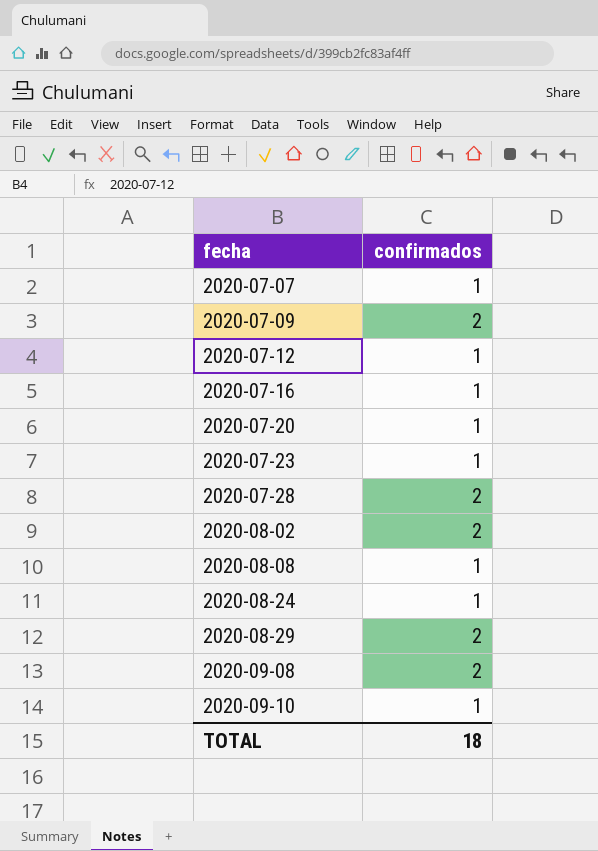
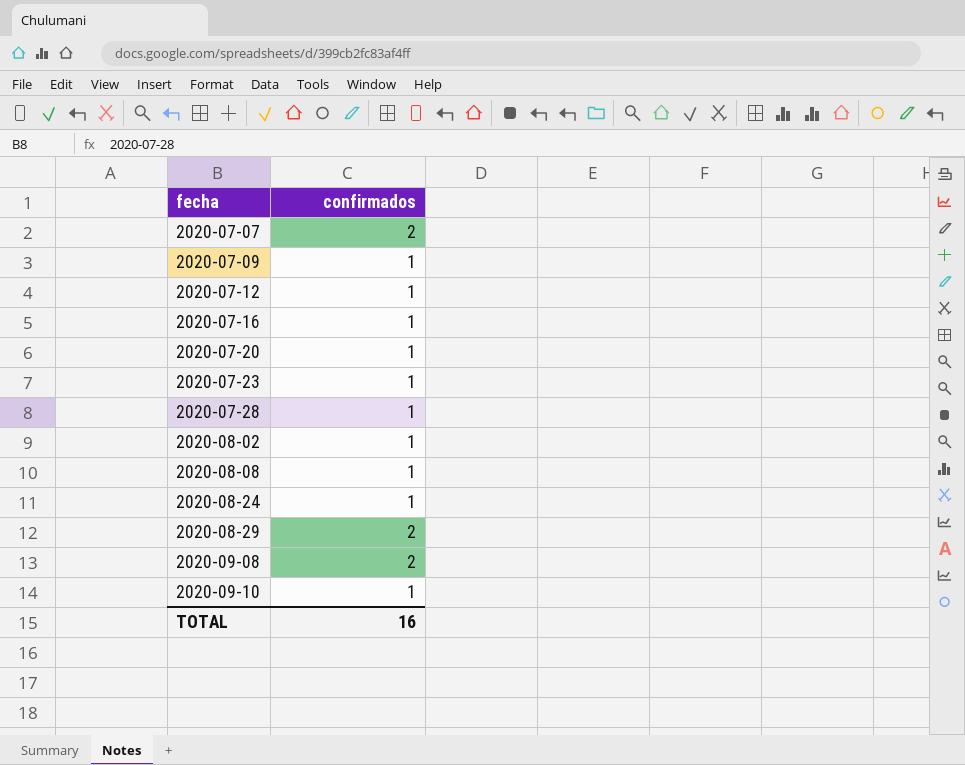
2020-07-07 | confirmados: 1 -> 2
2020-07-09 | confirmados: 2 -> 1
2020-07-28 | confirmados: 2 -> 1
2020-08-02 | confirmados: 2 -> 1
TOTAL | confirmados: 18 -> 16

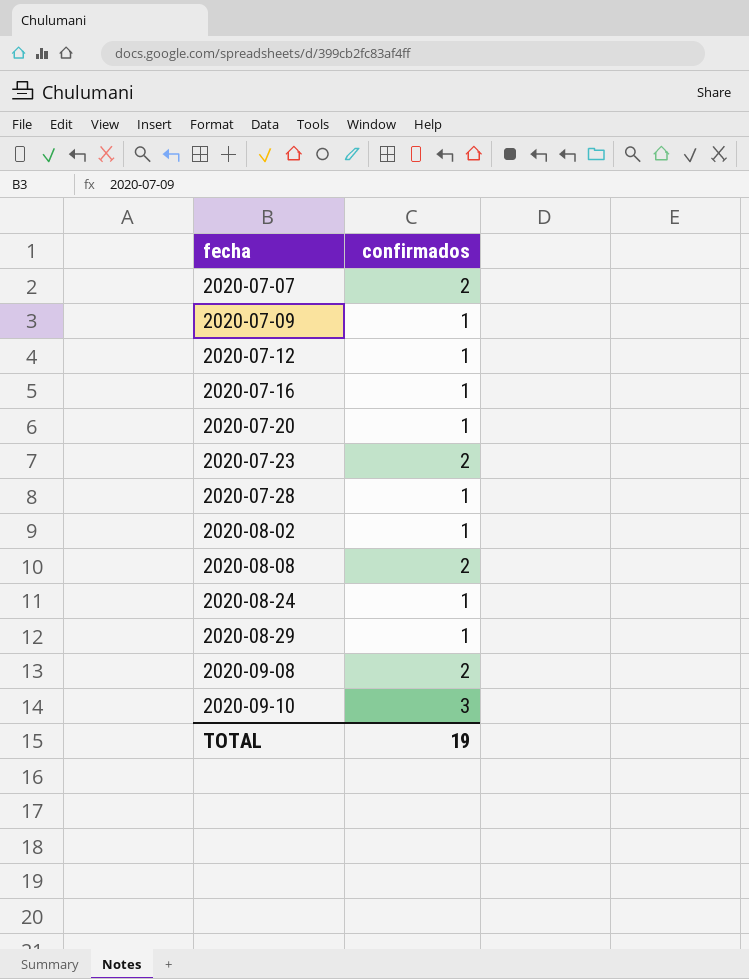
2020-07-23 | confirmados: 1 -> 2
2020-08-08 | confirmados: 1 -> 2
2020-08-29 | confirmados: 2 -> 1
2020-09-10 | confirmados: 1 -> 3
TOTAL | confirmados: 16 -> 19

